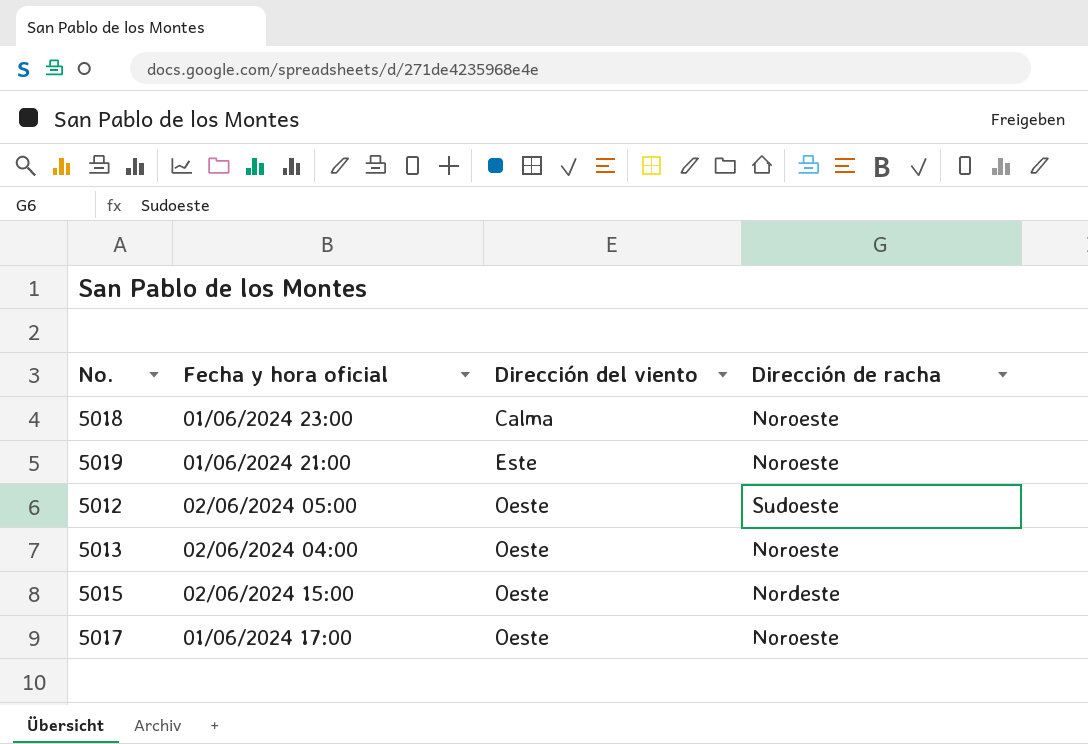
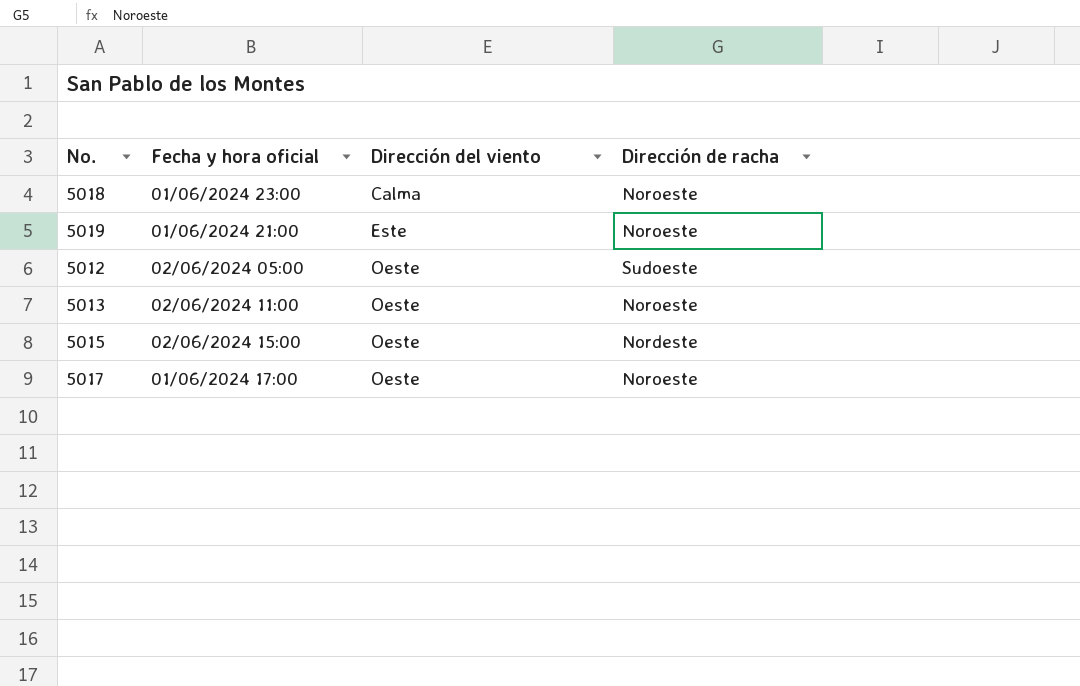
5013 | Fecha y hora oficial: 02/06/2024 04:00 -> 02/06/2024 11:00

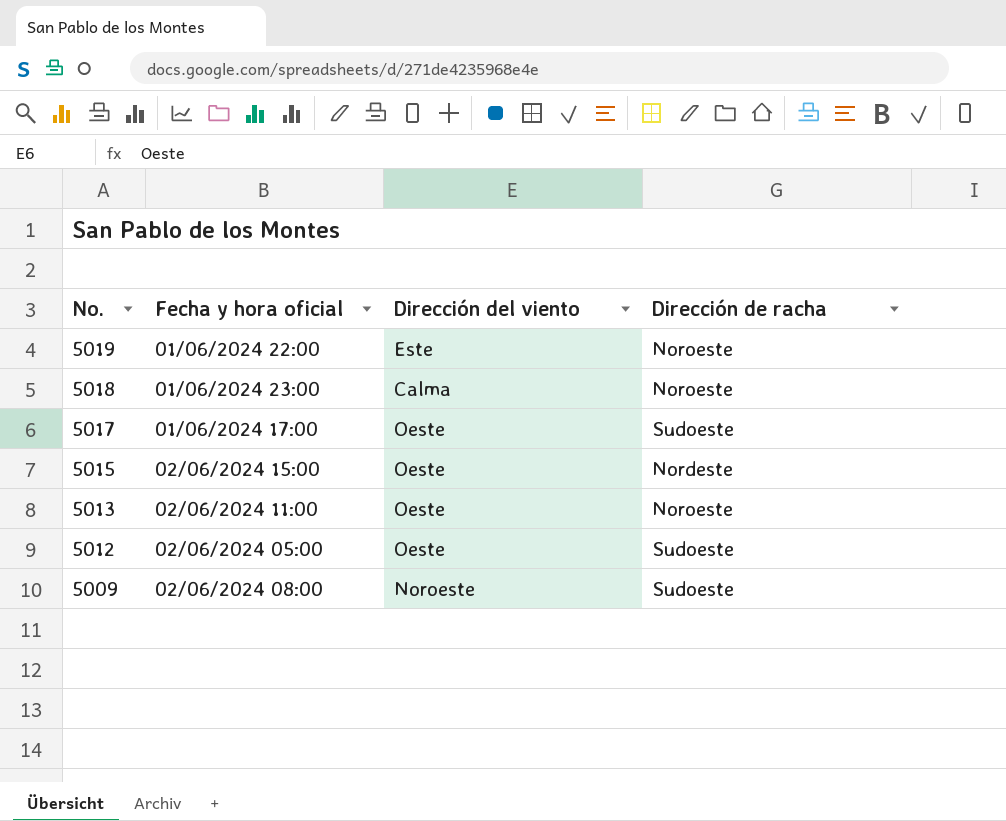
row order: Dirección del viento ascending -> No. descending
5019 | Fecha y hora oficial: 01/06/2024 21:00 -> 01/06/2024 22:00
5017 | Dirección de racha: Noroeste -> Sudoeste
row 5009: none -> 02/06/2024 08:00 | Noroeste | Sudoeste

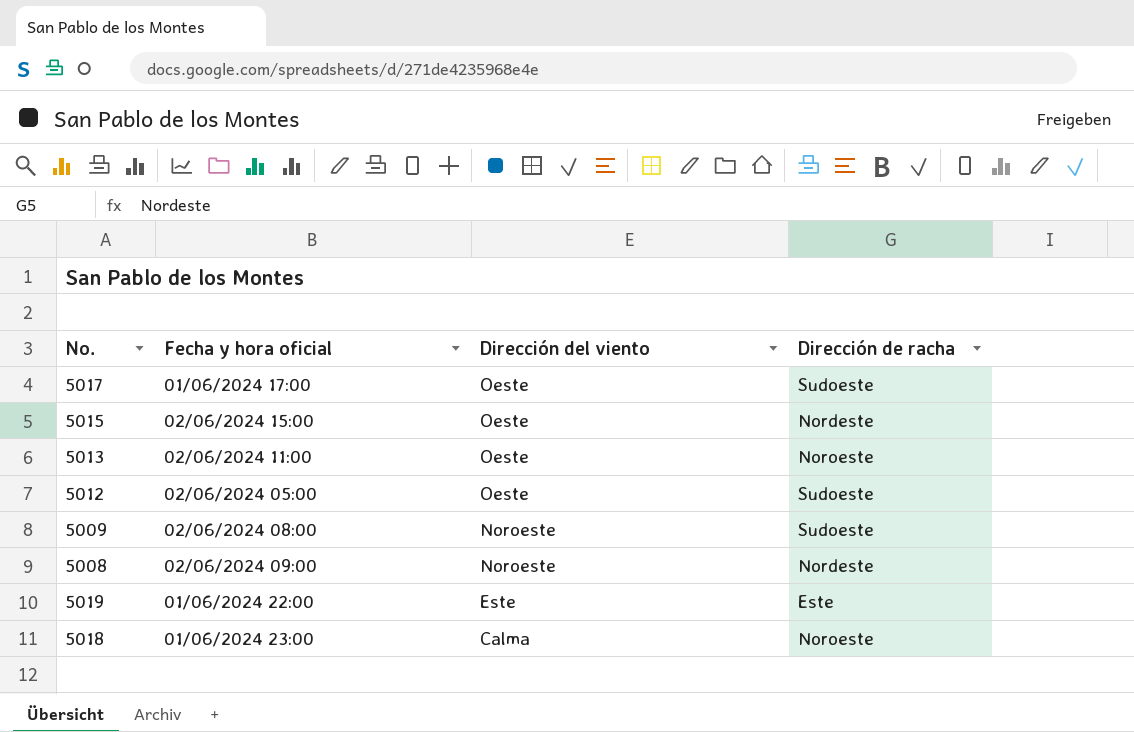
row order: No. descending -> Dirección del viento descending
row 5008: none -> 02/06/2024 09:00 | Noroeste | Nordeste
5019 | Dirección de racha: Noroeste -> Este

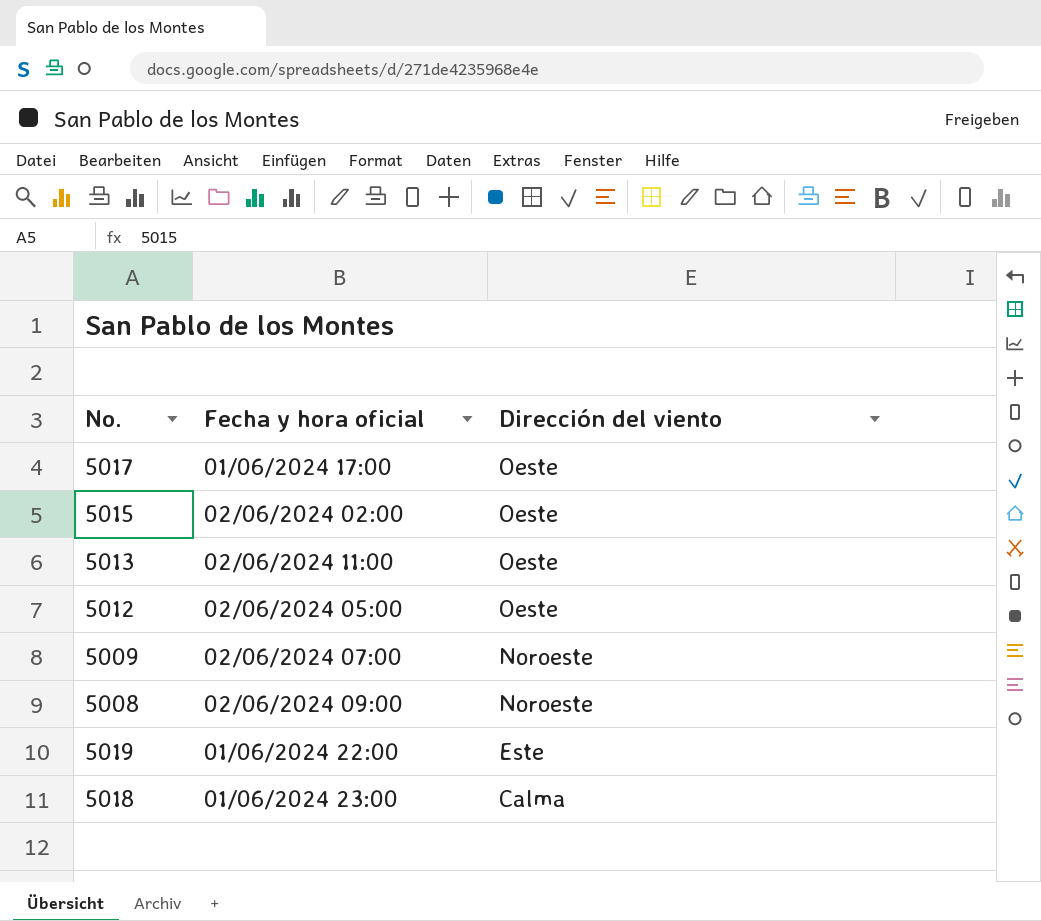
column Dirección de racha | position: 4 -> none
5015 | Fecha y hora oficial: 02/06/2024 15:00 -> 02/06/2024 02:00
5009 | Fecha y hora oficial: 02/06/2024 08:00 -> 02/06/2024 07:00

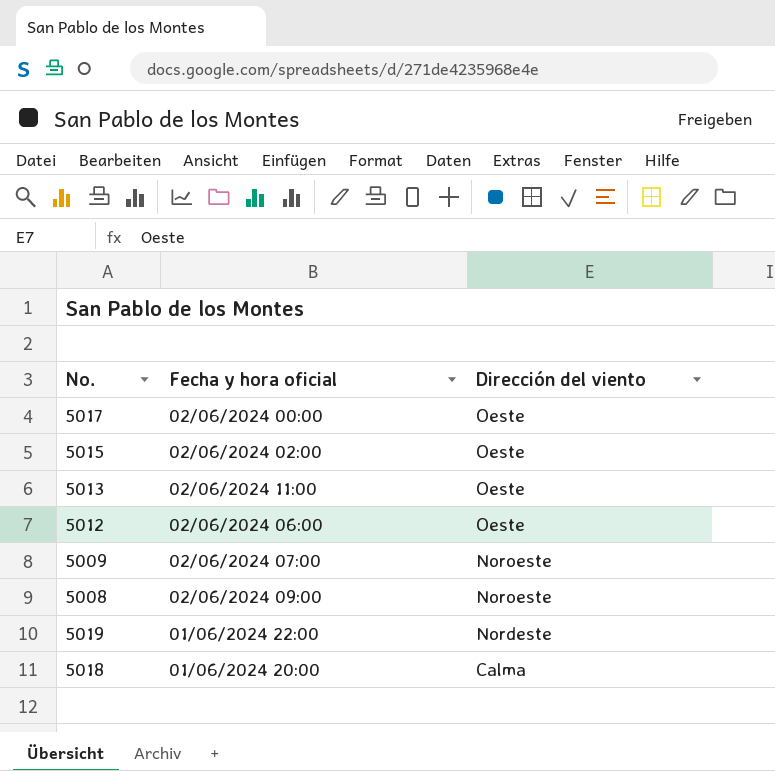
5017 | Fecha y hora oficial: 01/06/2024 17:00 -> 02/06/2024 00:00
5012 | Fecha y hora oficial: 02/06/2024 05:00 -> 02/06/2024 06:00
5019 | Dirección del viento: Este -> Nordeste
5018 | Fecha y hora oficial: 01/06/2024 23:00 -> 01/06/2024 20:00

